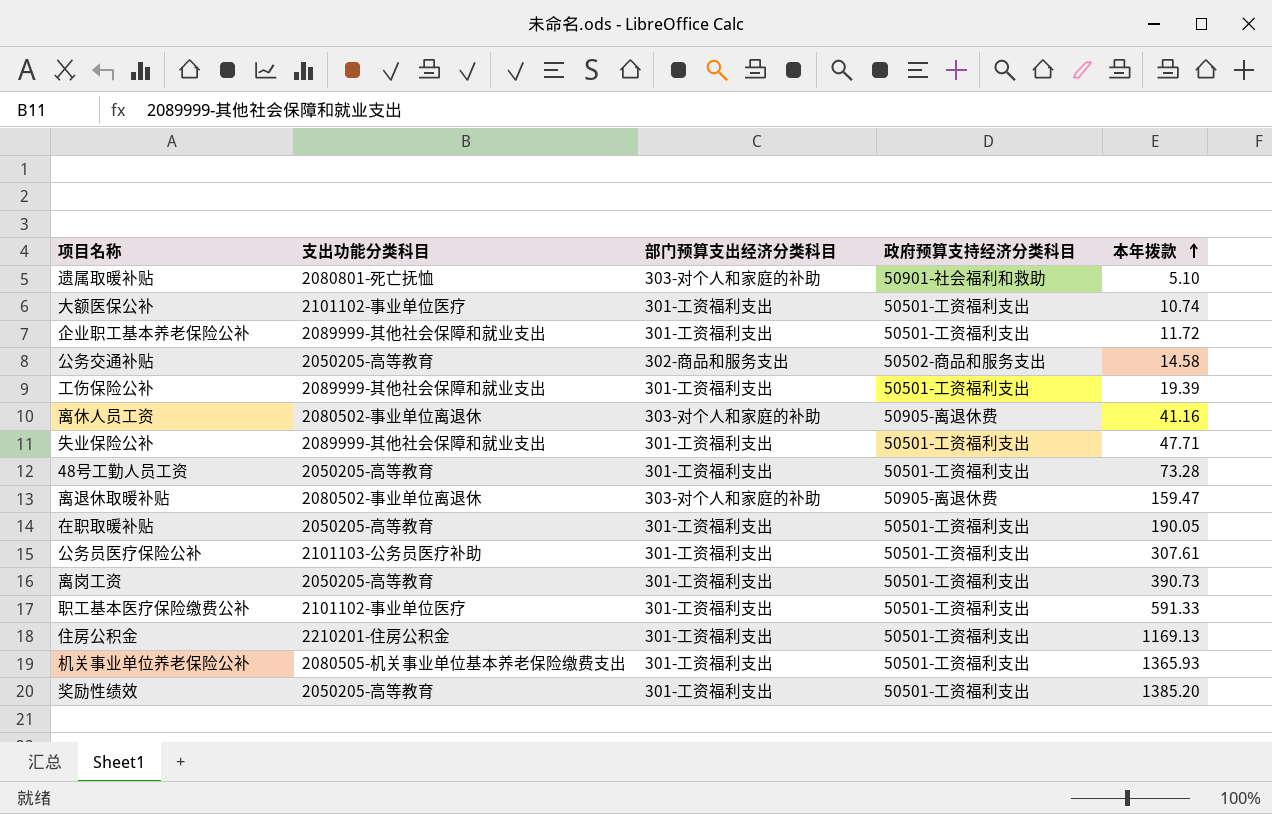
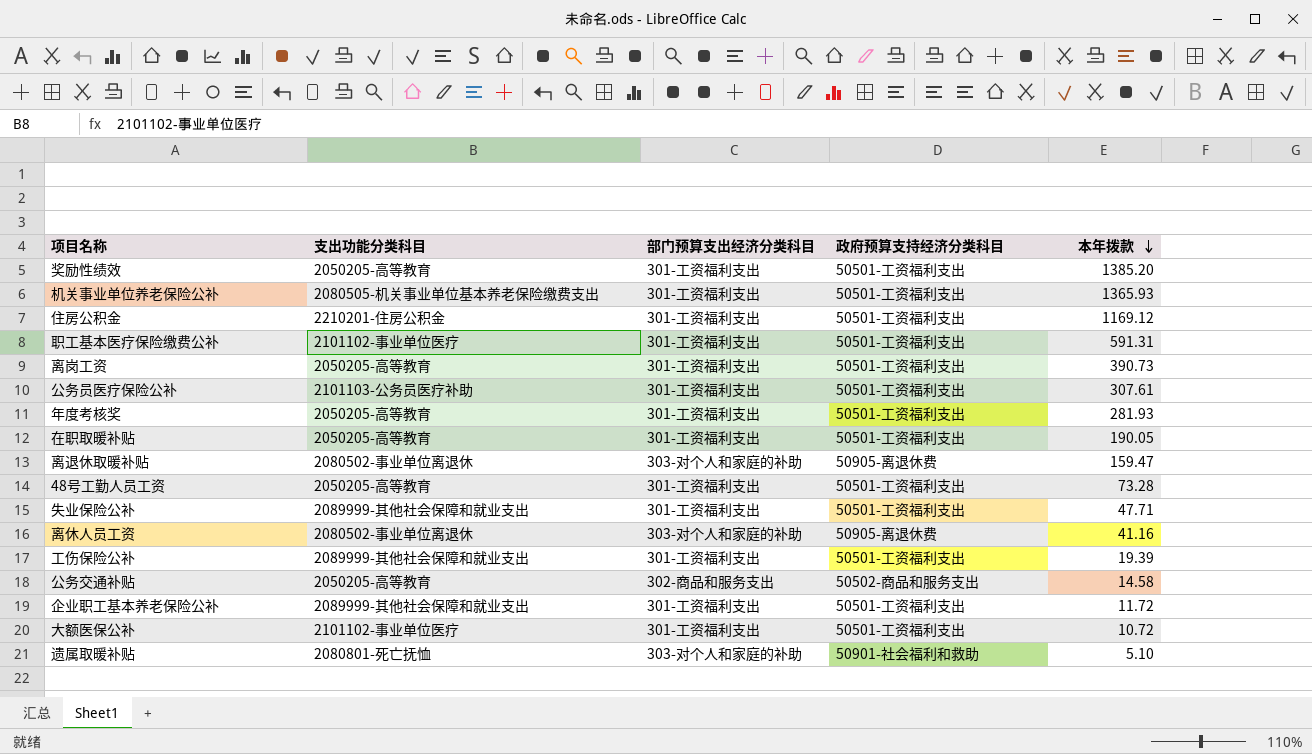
row order: 本年拨款 ascending -> 本年拨款 descending
住房公积金 | 本年拨款: 1169.13 -> 1169.12
职工基本医疗保险缴费公补 | 本年拨款: 591.33 -> 591.31
row 年度考核奖: none -> 2050205-高等教育 | 301-工资福利支出 | 50501-工资福利支出 | 281.93
大额医保公补 | 本年拨款: 10.74 -> 10.72

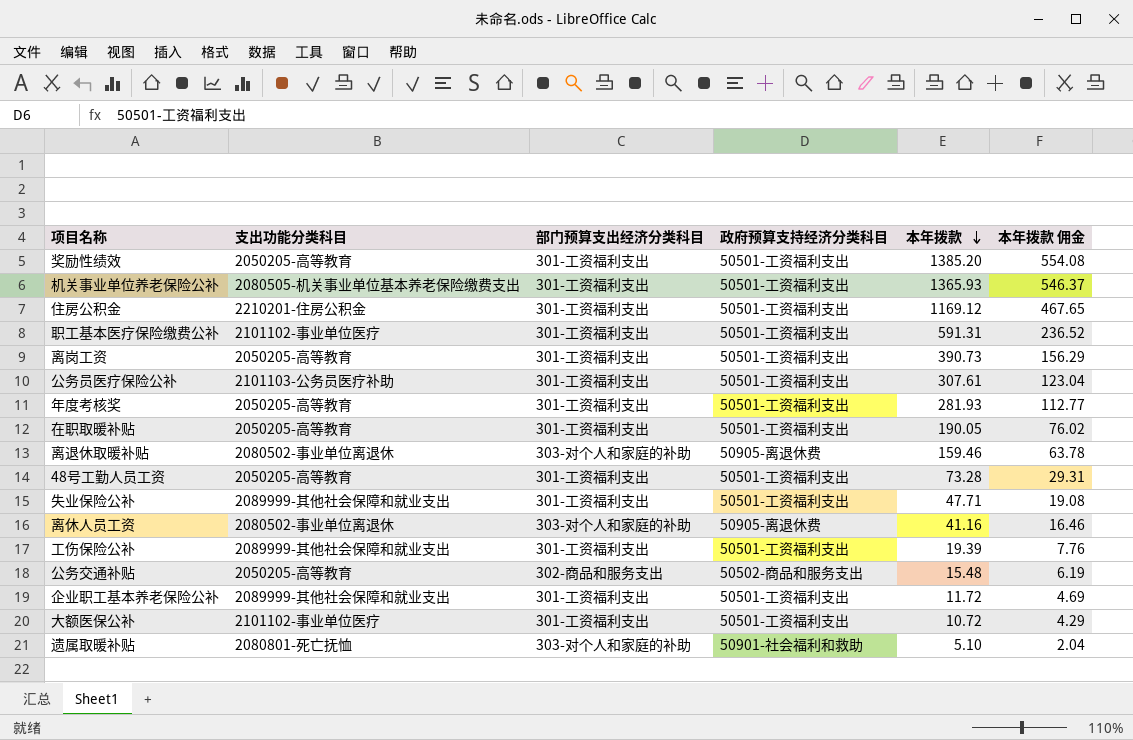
column 本年拨款 佣金 | formula: none -> [本年拨款] * 0.4
离退休取暖补贴 | 本年拨款: 159.47 -> 159.46
公务交通补贴 | 本年拨款: 14.58 -> 15.48

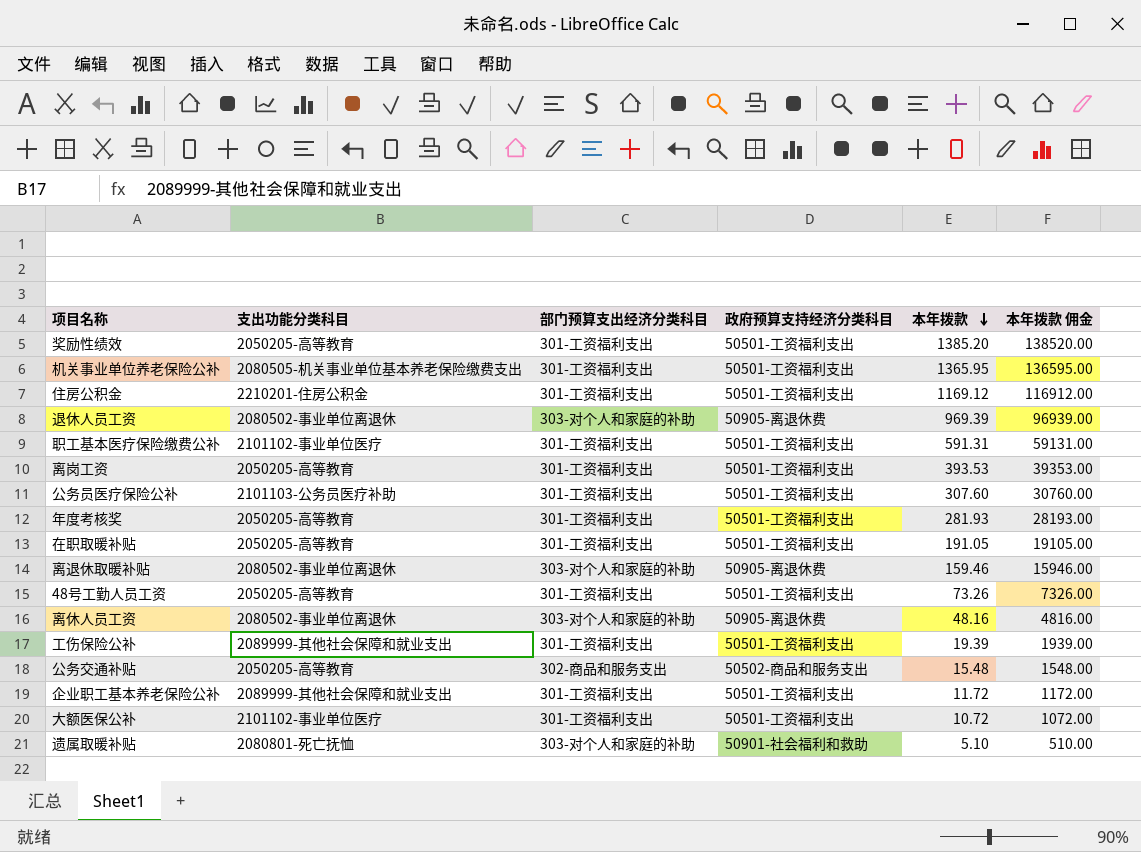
column 本年拨款 佣金 | formula: [本年拨款] * 0.4 -> [本年拨款] * 100
row 失业保险公补: 2089999-其他社会保障和就业支出 | 301-工资福利支出 | 50501-工资福利支出 | 47.71 | 19.08 -> none
机关事业单位养老保险公补 | 本年拨款: 1365.93 -> 1365.95
row 退休人员工资: none -> 2080502-事业单位离退休 | 303-对个人和家庭的补助 | 50905-离退休费 | 969.39 | 96939.00
离岗工资 | 本年拨款: 390.73 -> 393.53
公务员医疗保险公补 | 本年拨款: 307.61 -> 307.60
在职取暖补贴 | 本年拨款: 190.05 -> 191.05
48号工勤人员工资 | 本年拨款: 73.28 -> 73.26
离休人员工资 | 本年拨款: 41.16 -> 48.16

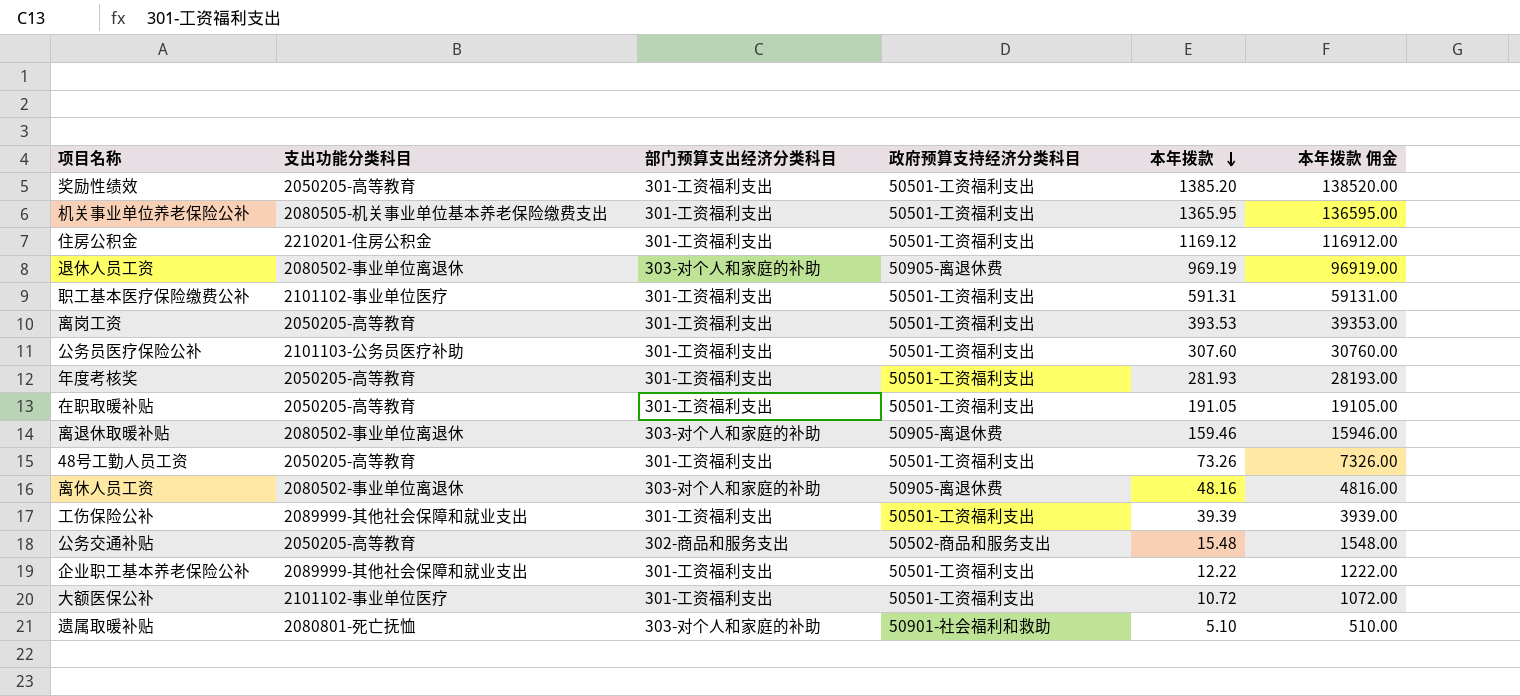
退休人员工资 | 本年拨款: 969.39 -> 969.19
退休人员工资 | 本年拨款 佣金: 96939.00 -> 96919.00
工伤保险公补 | 本年拨款: 19.39 -> 39.39
工伤保险公补 | 本年拨款 佣金: 1939.00 -> 3939.00
企业职工基本养老保险公补 | 本年拨款: 11.72 -> 12.22
企业职工基本养老保险公补 | 本年拨款 佣金: 1172.00 -> 1222.00

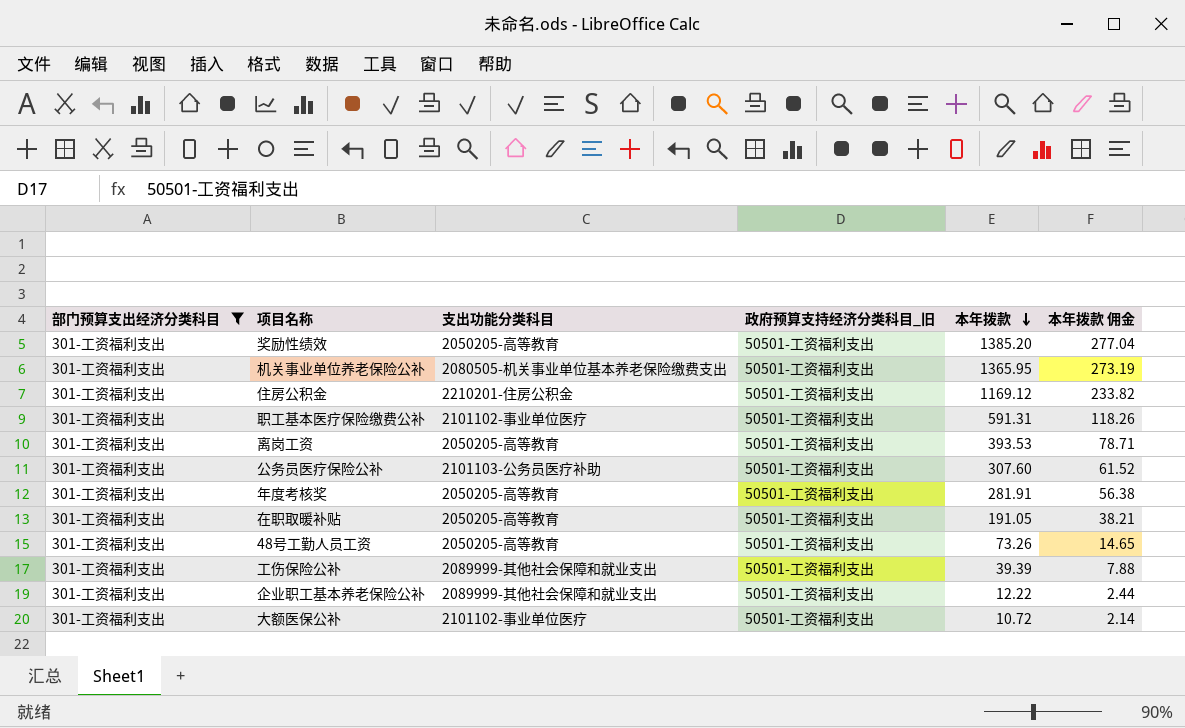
filter: none -> 部门预算支出经济分类科目 = 301-工资福利支出
column 部门预算支出经济分类科目 | position: 3 -> 1
column name: 政府预算支持经济分类科目 -> 政府预算支持经济分类科目_旧
column 本年拨款 佣金 | formula: [本年拨款] * 100 -> [本年拨款] * 0.2
年度考核奖 | 本年拨款: 281.93 -> 281.91

